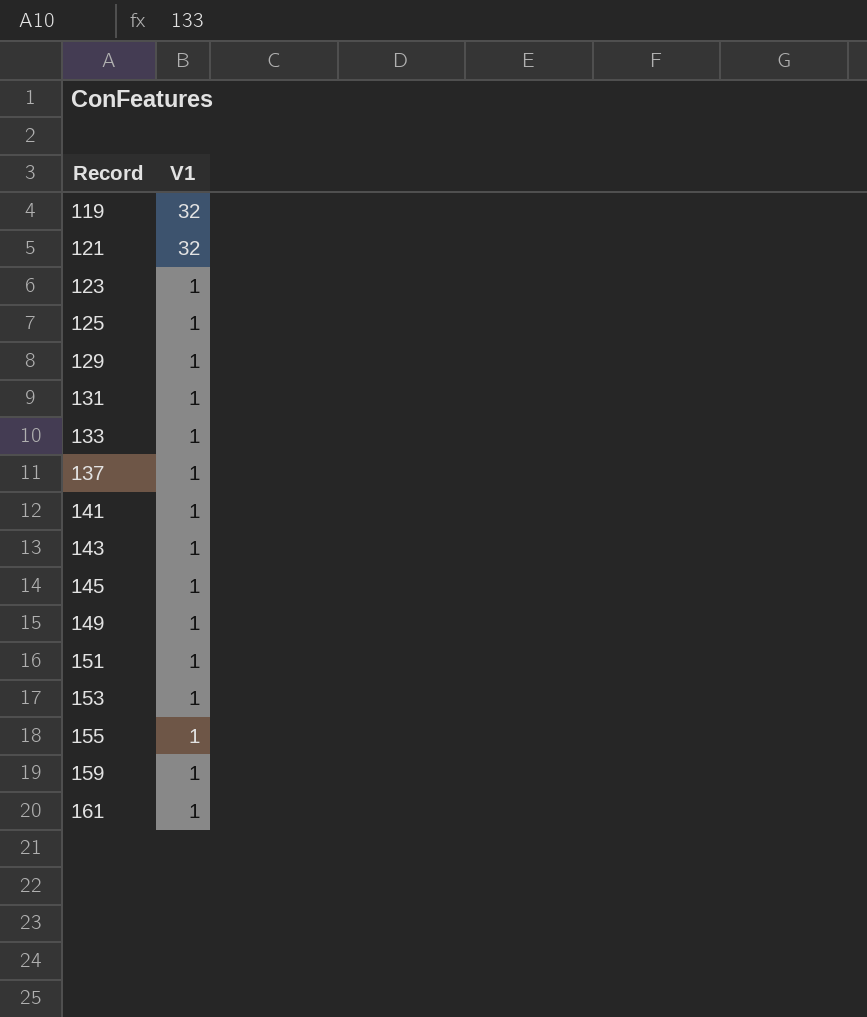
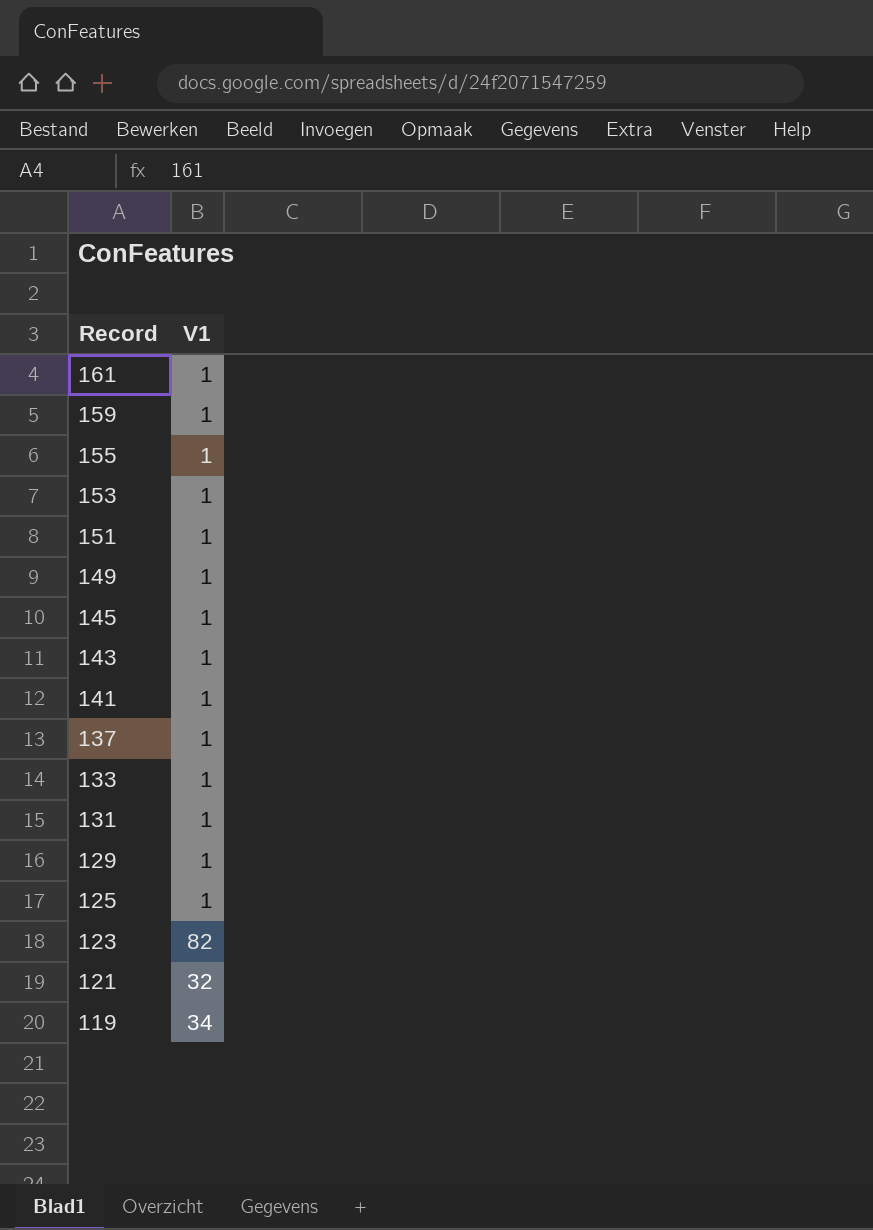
row order: Record ascending -> Record descending
123 | V1: 1 -> 82
119 | V1: 32 -> 34

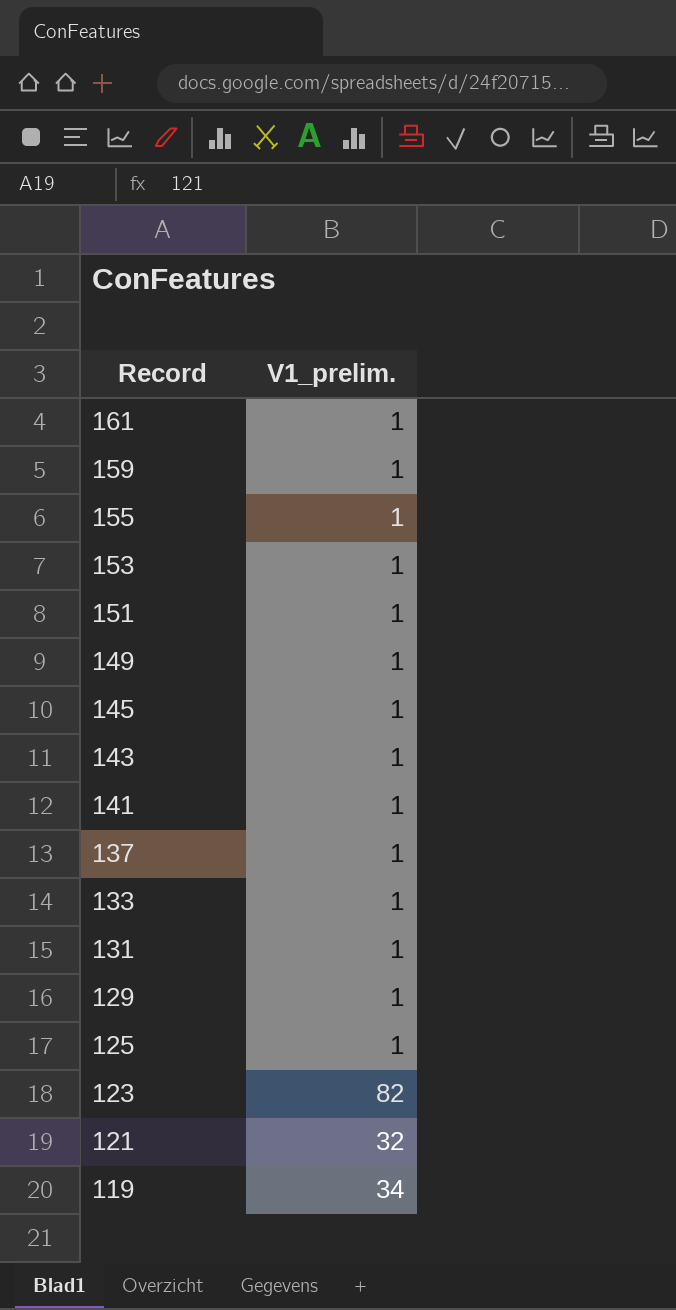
column name: V1 -> V1_prelim.

